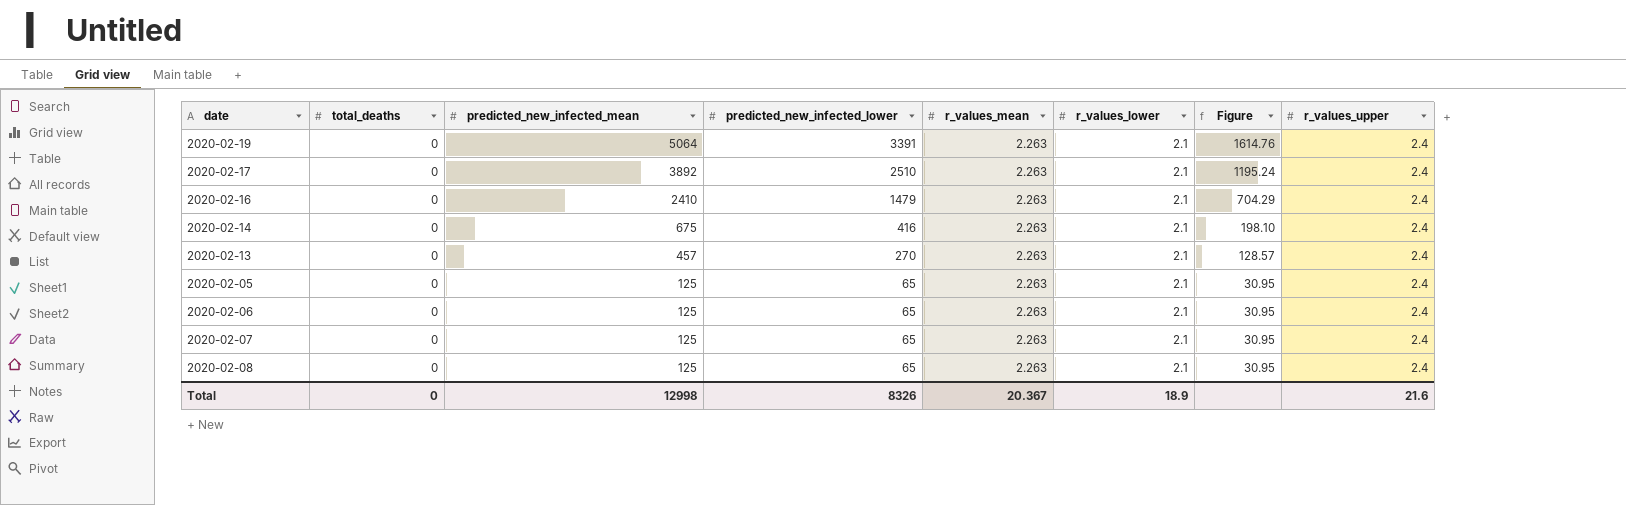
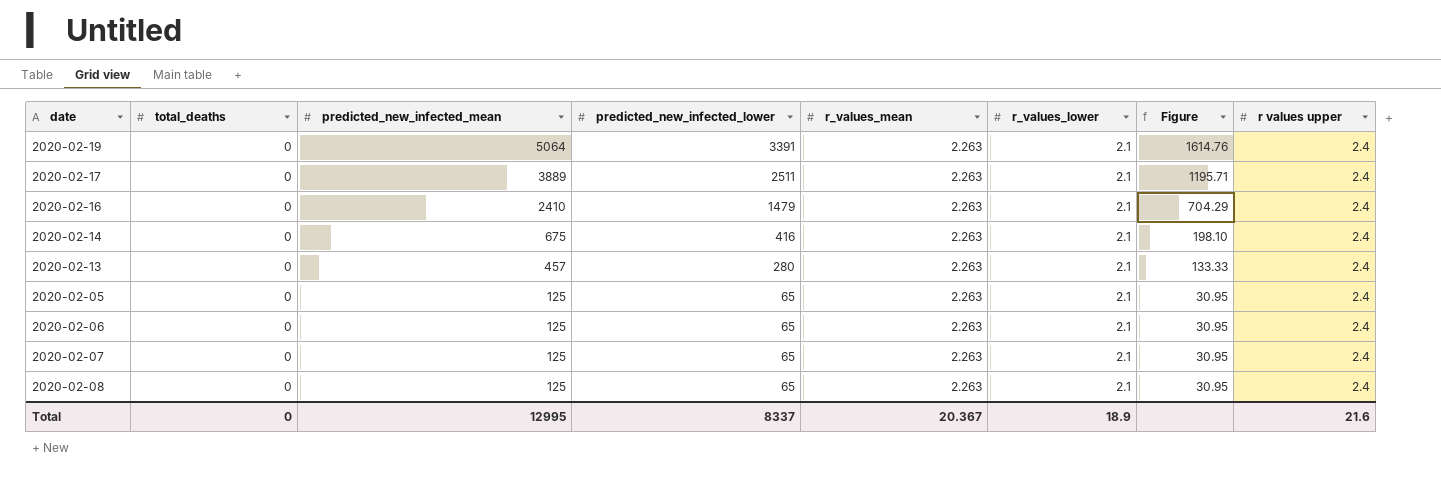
column name: r_values_upper -> r values upper
2020-02-17 | predicted_new_infected_mean: 3892 -> 3889
2020-02-17 | predicted_new_infected_lower: 2510 -> 2511
2020-02-17 | Figure: 1195.24 -> 1195.71
2020-02-13 | predicted_new_infected_lower: 270 -> 280
2020-02-13 | Figure: 128.57 -> 133.33
Total | predicted_new_infected_mean: 12998 -> 12995
Total | predicted_new_infected_lower: 8326 -> 8337

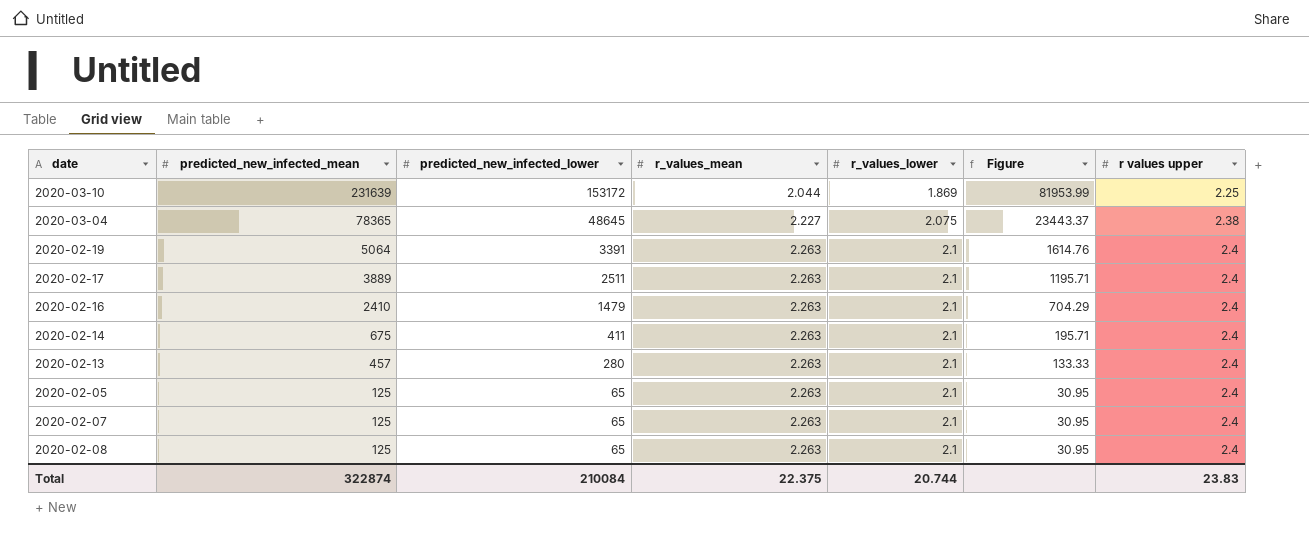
column total_deaths | position: 2 -> none
row 2020-02-06: 0 | 125 | 65 | 2.263 | 2.1 | 30.95 | 2.4 -> none
row 2020-03-10: none -> 231639 | 153172 | 2.044 | 1.869 | 81953.99 | 2.25
row 2020-03-04: none -> 78365 | 48645 | 2.227 | 2.075 | 23443.37 | 2.38
2020-02-14 | predicted_new_infected_lower: 416 -> 411
2020-02-14 | Figure: 198.10 -> 195.71
Total | predicted_new_infected_mean: 12995 -> 322874
Total | predicted_new_infected_lower: 8337 -> 210084
Total | r_values_mean: 20.367 -> 22.375
Total | r_values_lower: 18.9 -> 20.744
Total | r values upper: 21.6 -> 23.83

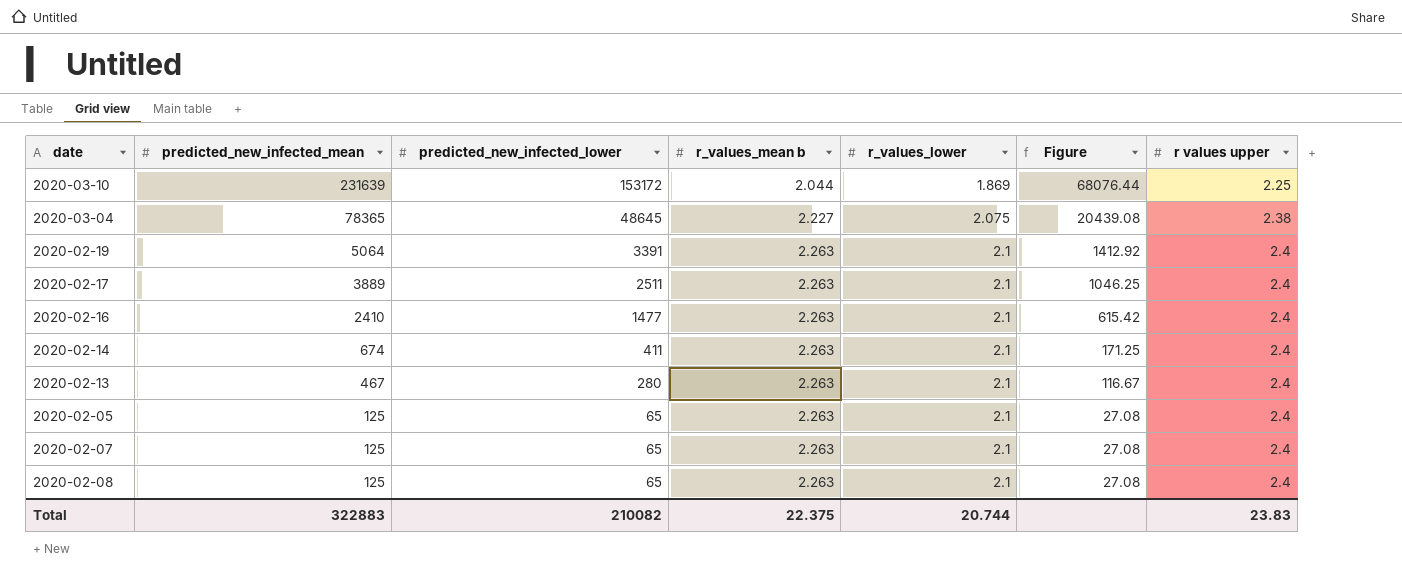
column name: r_values_mean -> r_values_mean b
column Figure | formula: [predicted_new_infected_lower] / [r_values_lower] -> [predicted_new_infected_lower] / [r values upper]
2020-02-16 | predicted_new_infected_lower: 1479 -> 1477
2020-02-14 | predicted_new_infected_mean: 675 -> 674
2020-02-13 | predicted_new_infected_mean: 457 -> 467
Total | predicted_new_infected_mean: 322874 -> 322883
Total | predicted_new_infected_lower: 210084 -> 210082

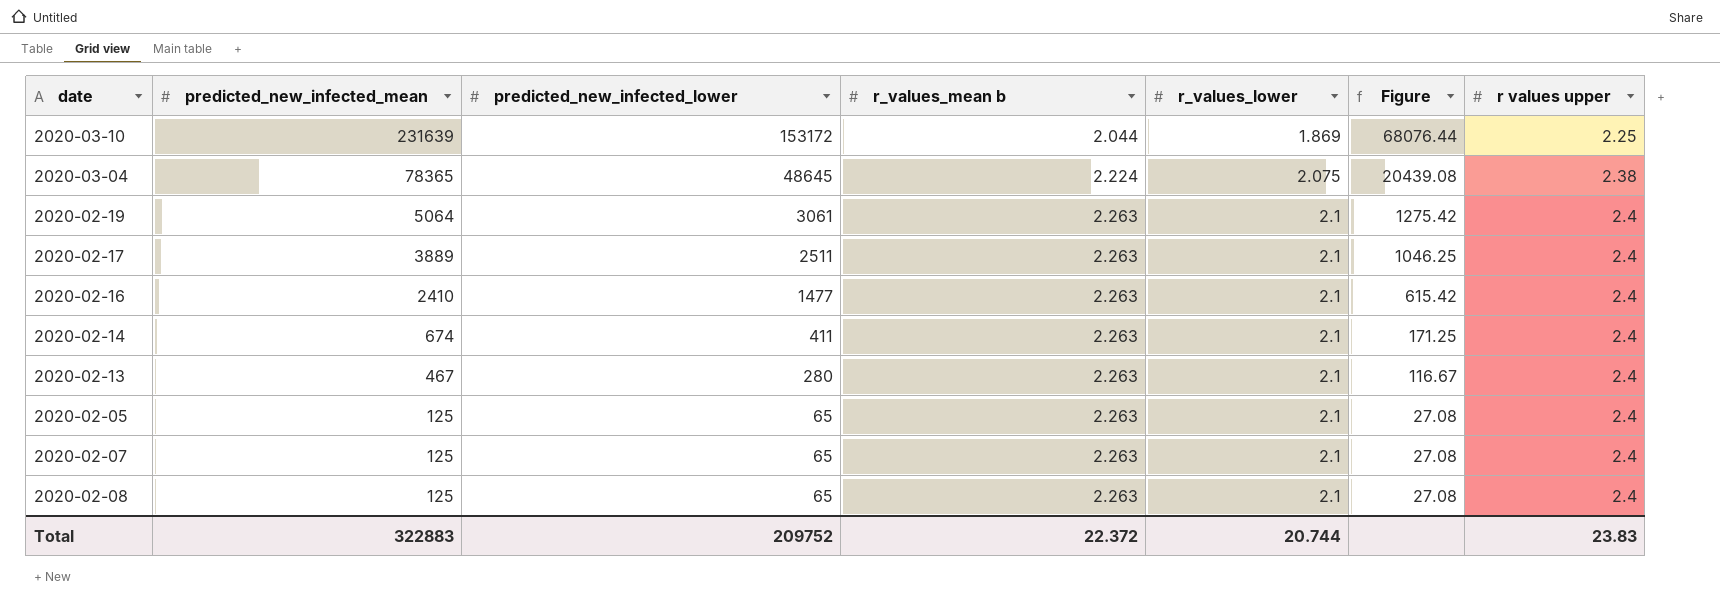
2020-03-04 | r_values_mean b: 2.227 -> 2.224
2020-02-19 | predicted_new_infected_lower: 3391 -> 3061
2020-02-19 | Figure: 1412.92 -> 1275.42
Total | predicted_new_infected_lower: 210082 -> 209752
Total | r_values_mean b: 22.375 -> 22.372

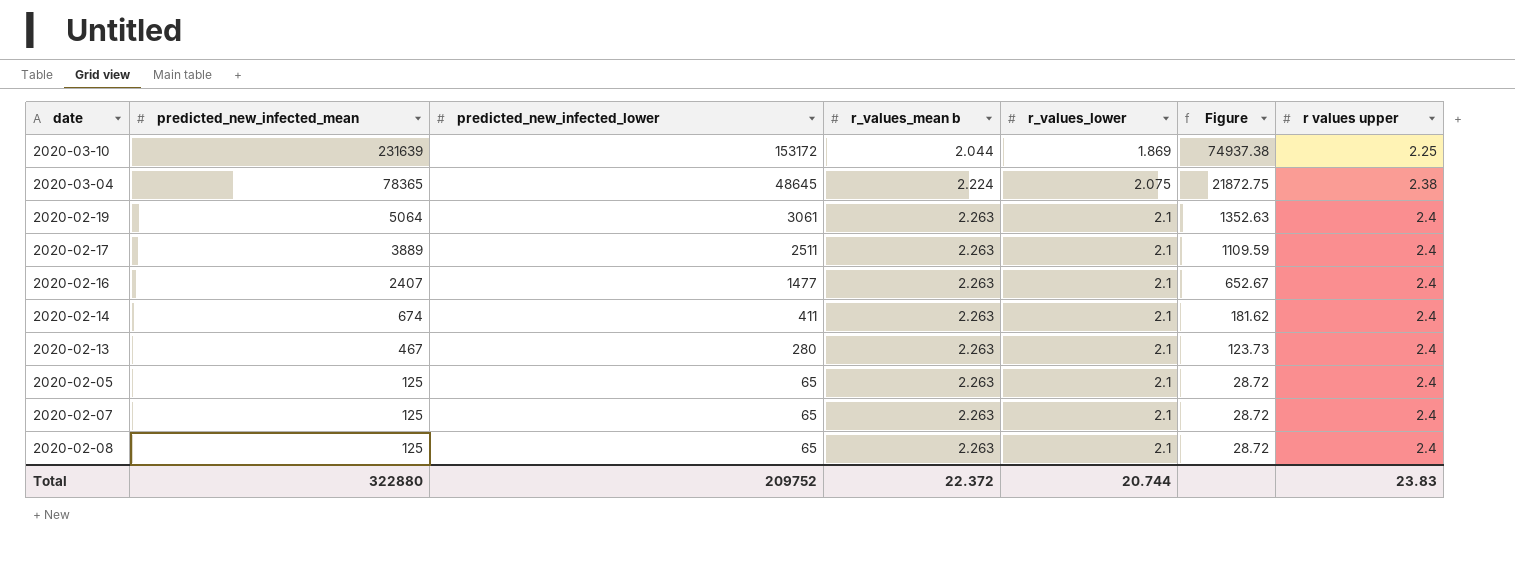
column Figure | formula: [predicted_new_infected_lower] / [r values upper] -> [predicted_new_infected_lower] / [r_values_mean b]
2020-02-16 | predicted_new_infected_mean: 2410 -> 2407
Total | predicted_new_infected_mean: 322883 -> 322880

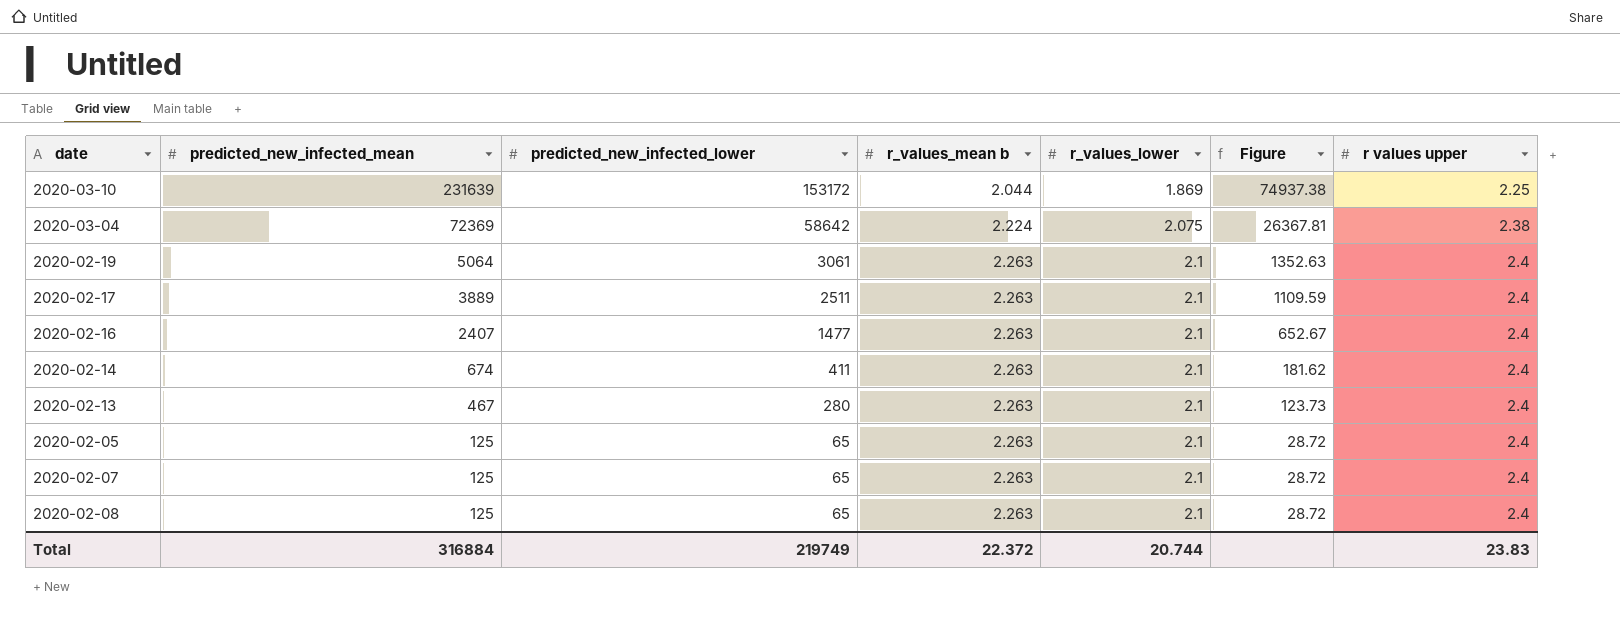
2020-03-04 | predicted_new_infected_mean: 78365 -> 72369
2020-03-04 | predicted_new_infected_lower: 48645 -> 58642
2020-03-04 | Figure: 21872.75 -> 26367.81
Total | predicted_new_infected_mean: 322880 -> 316884
Total | predicted_new_infected_lower: 209752 -> 219749

